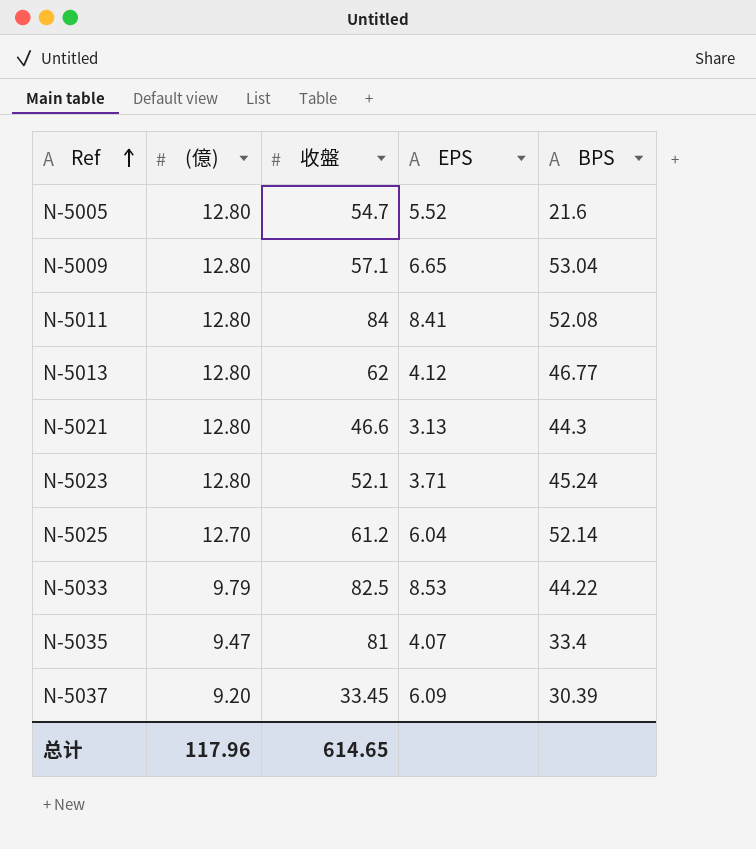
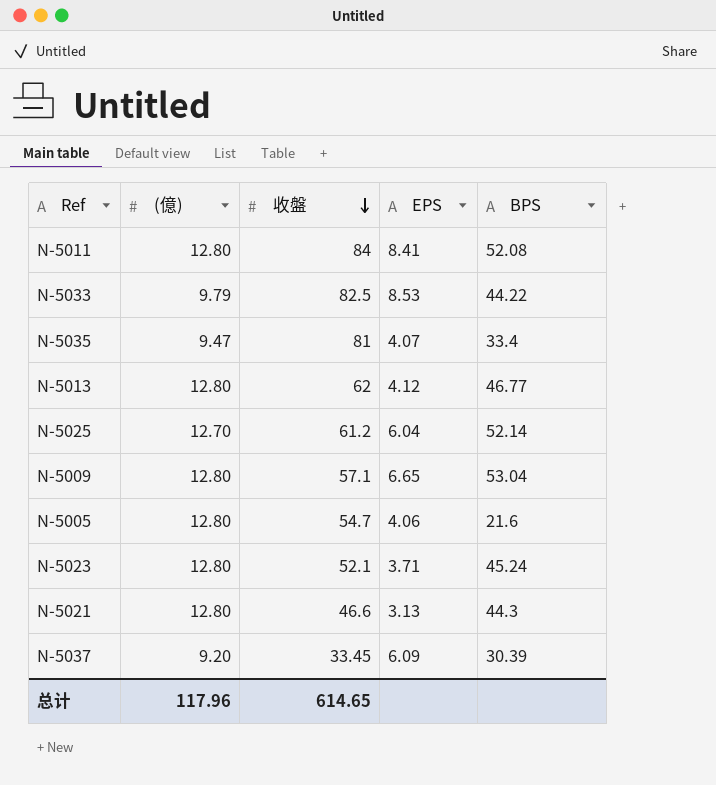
row order: Ref ascending -> 收盤 descending
N-5005 | EPS: 5.52 -> 4.06

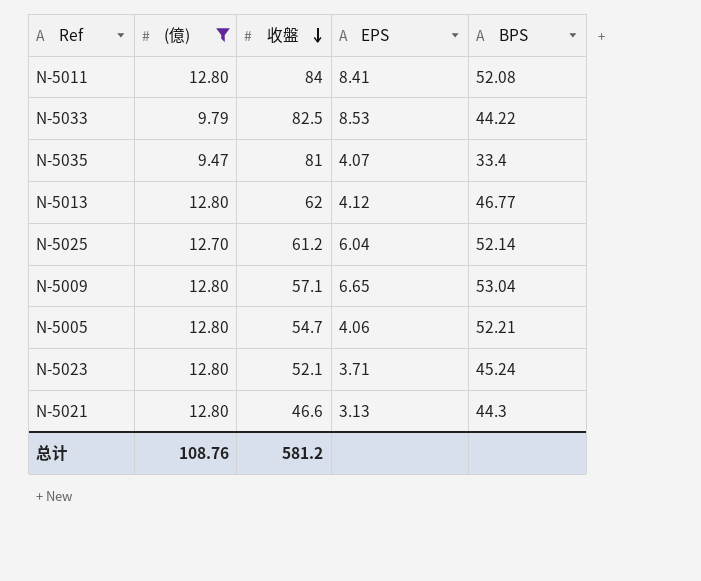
filter: none -> (億) != 9.20
N-5005 | BPS: 21.6 -> 52.21
总计 | (億): 117.96 -> 108.76
总计 | 收盤: 614.65 -> 581.2

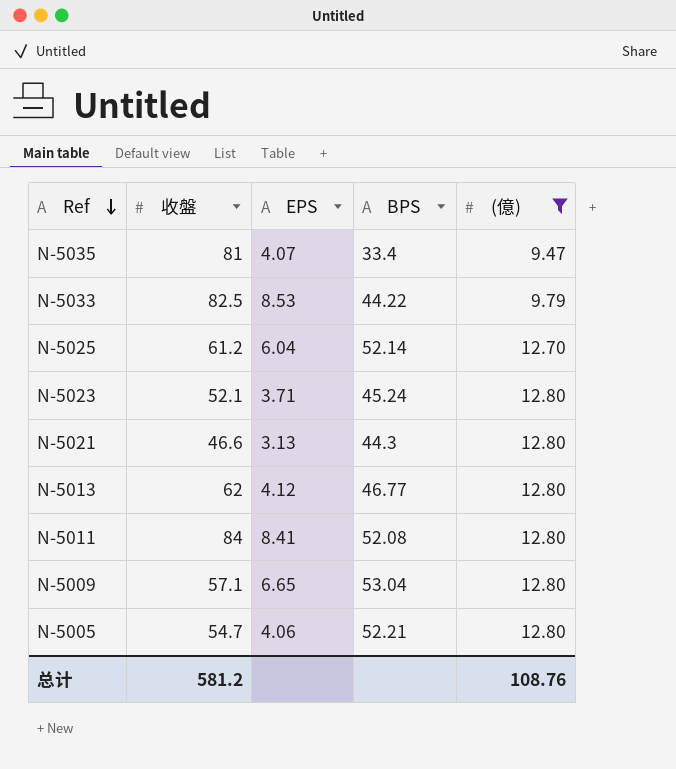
row order: 收盤 descending -> Ref descending
column (億) | position: 2 -> 5

